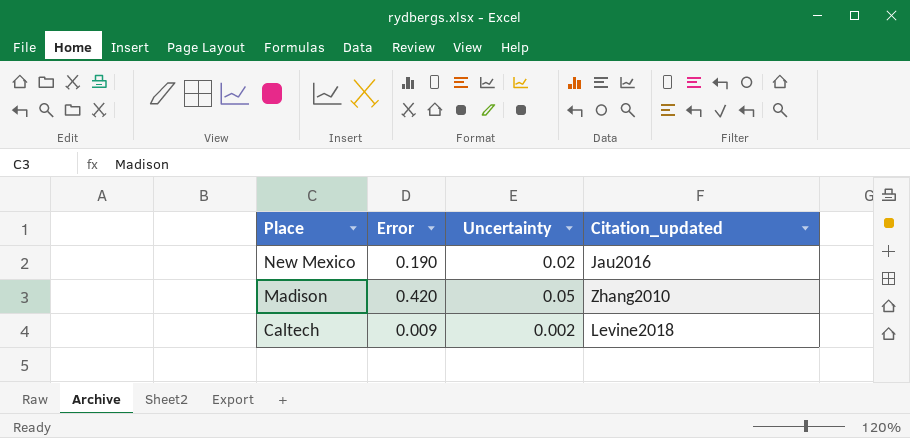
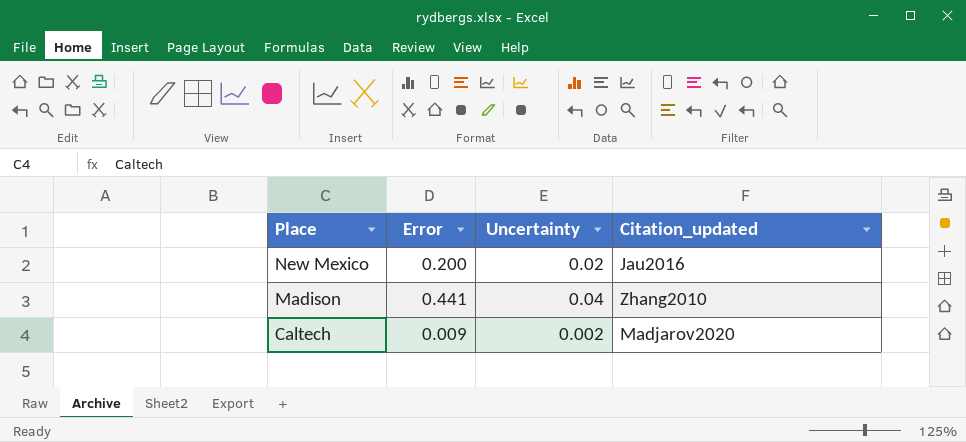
New Mexico | Error: 0.190 -> 0.200
Madison | Error: 0.420 -> 0.441
Madison | Uncertainty: 0.05 -> 0.04
Caltech | Citation_updated: Levine2018 -> Madjarov2020

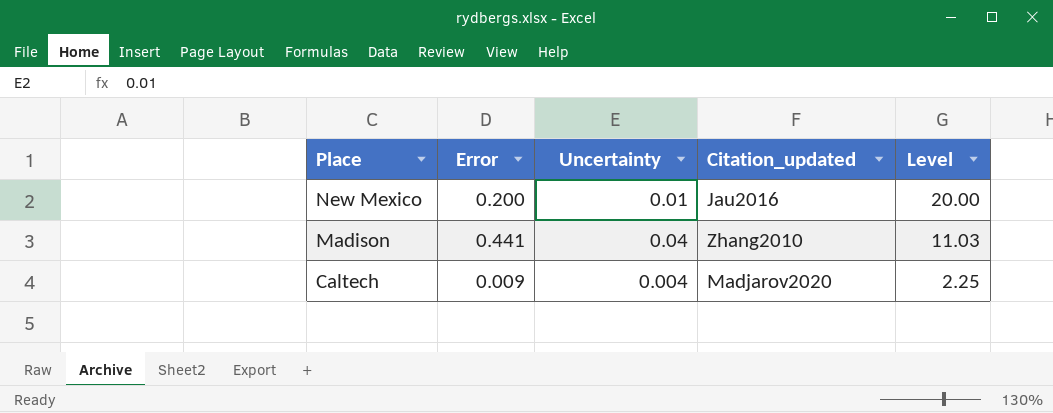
column Level | formula: none -> [Error] / [Uncertainty]
New Mexico | Uncertainty: 0.02 -> 0.01
Caltech | Uncertainty: 0.002 -> 0.004

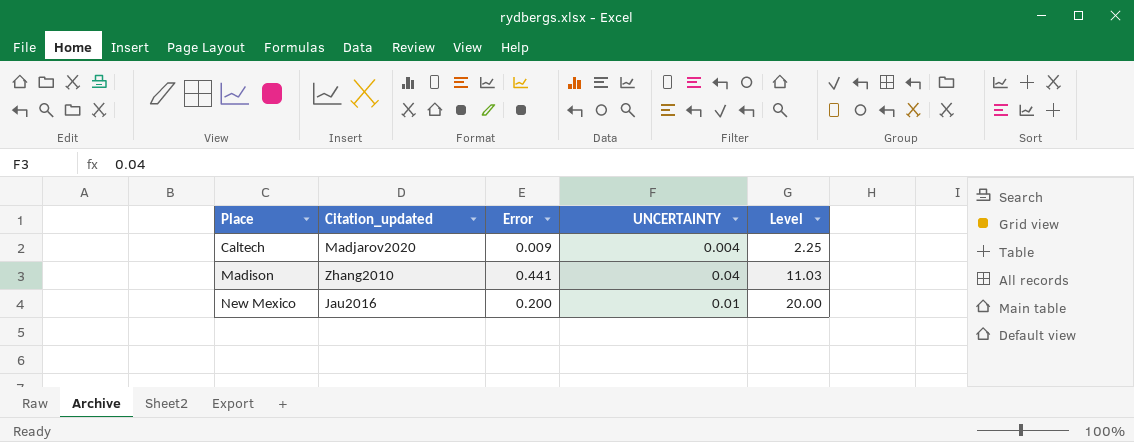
row order: Place descending -> Place ascending
column Citation_updated | position: 4 -> 2
column name: Uncertainty -> UNCERTAINTY

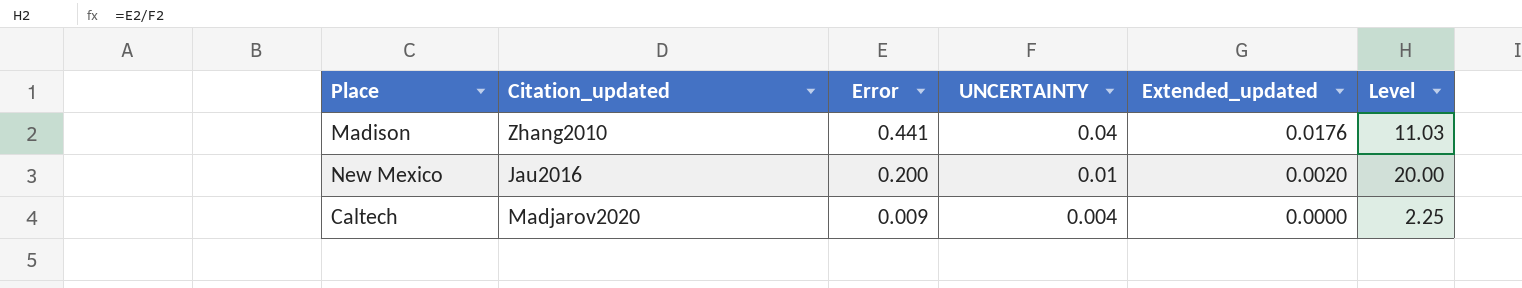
row order: Place ascending -> Error descending
column Extended_updated | formula: none -> [Error] * [UNCERTAINTY]

